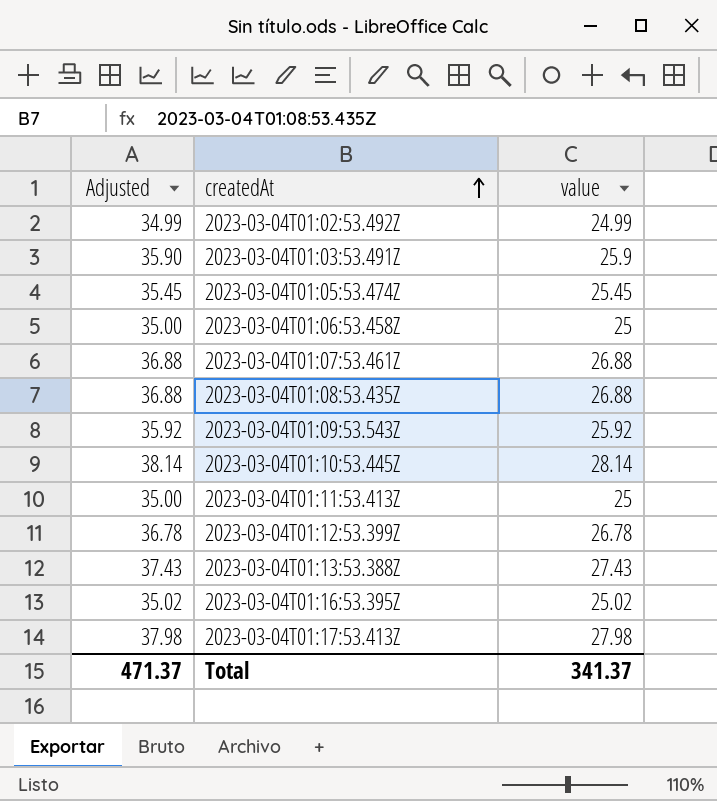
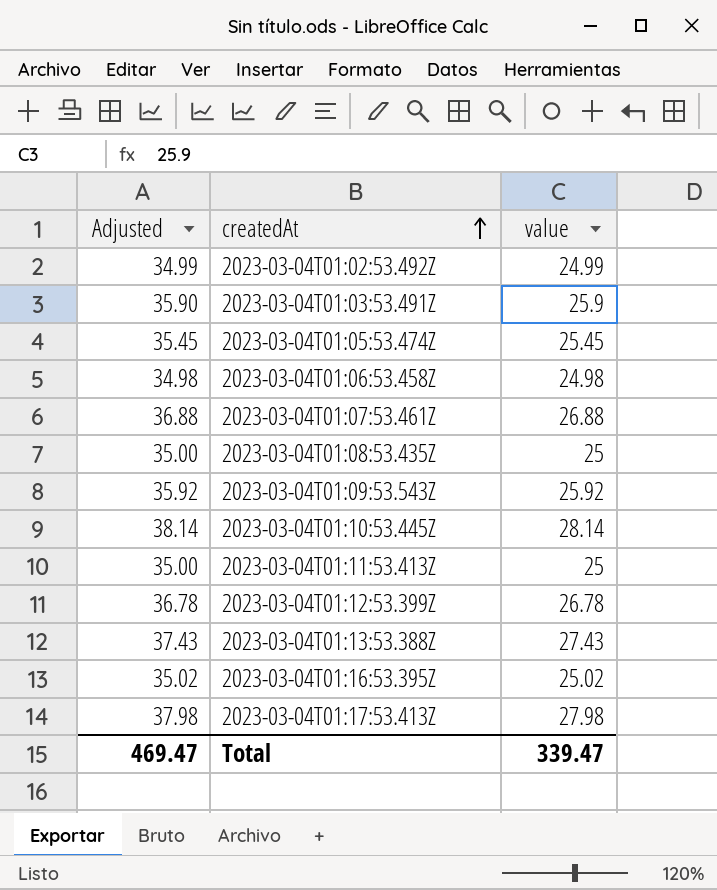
2023-03-04T01:06:53.458Z | Adjusted: 35.00 -> 34.98
2023-03-04T01:06:53.458Z | value: 25 -> 24.98
2023-03-04T01:08:53.435Z | Adjusted: 36.88 -> 35.00
2023-03-04T01:08:53.435Z | value: 26.88 -> 25
Total | Adjusted: 471.37 -> 469.47
Total | value: 341.37 -> 339.47

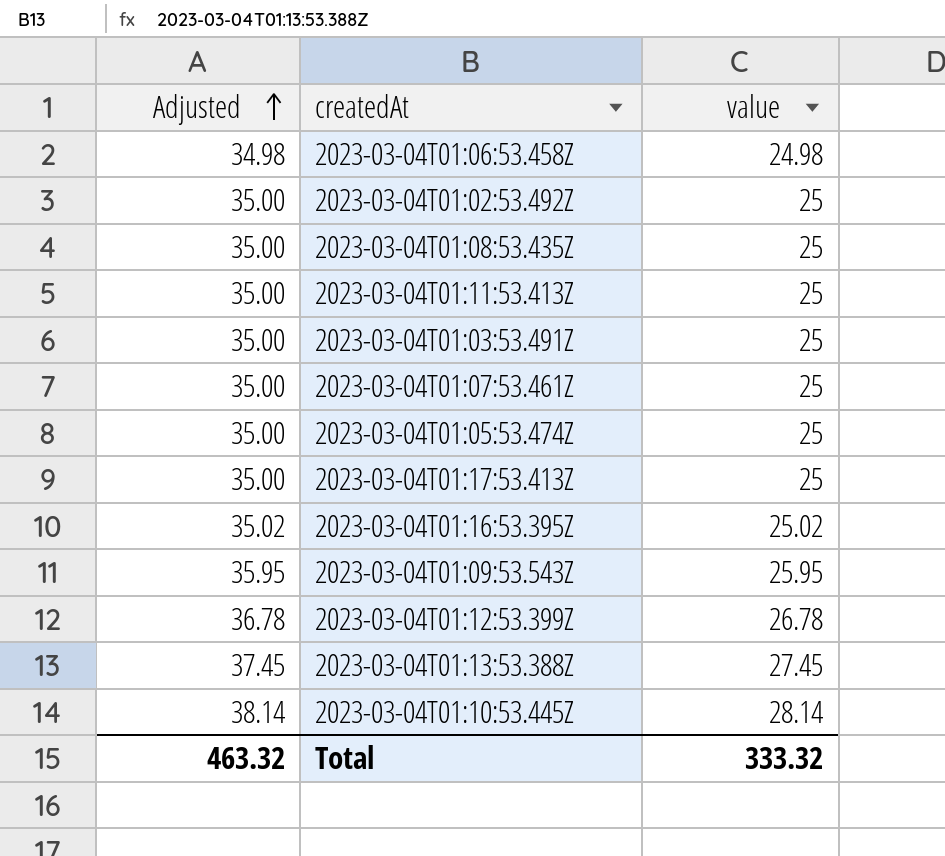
row order: createdAt ascending -> Adjusted ascending
2023-03-04T01:02:53.492Z | Adjusted: 34.99 -> 35.00
2023-03-04T01:02:53.492Z | value: 24.99 -> 25
2023-03-04T01:03:53.491Z | Adjusted: 35.90 -> 35.00
2023-03-04T01:03:53.491Z | value: 25.9 -> 25
2023-03-04T01:07:53.461Z | Adjusted: 36.88 -> 35.00
2023-03-04T01:07:53.461Z | value: 26.88 -> 25
2023-03-04T01:05:53.474Z | Adjusted: 35.45 -> 35.00
2023-03-04T01:05:53.474Z | value: 25.45 -> 25
2023-03-04T01:17:53.413Z | Adjusted: 37.98 -> 35.00
2023-03-04T01:17:53.413Z | value: 27.98 -> 25
2023-03-04T01:09:53.543Z | Adjusted: 35.92 -> 35.95
2023-03-04T01:09:53.543Z | value: 25.92 -> 25.95
2023-03-04T01:13:53.388Z | Adjusted: 37.43 -> 37.45
2023-03-04T01:13:53.388Z | value: 27.43 -> 27.45
Total | Adjusted: 469.47 -> 463.32
Total | value: 339.47 -> 333.32

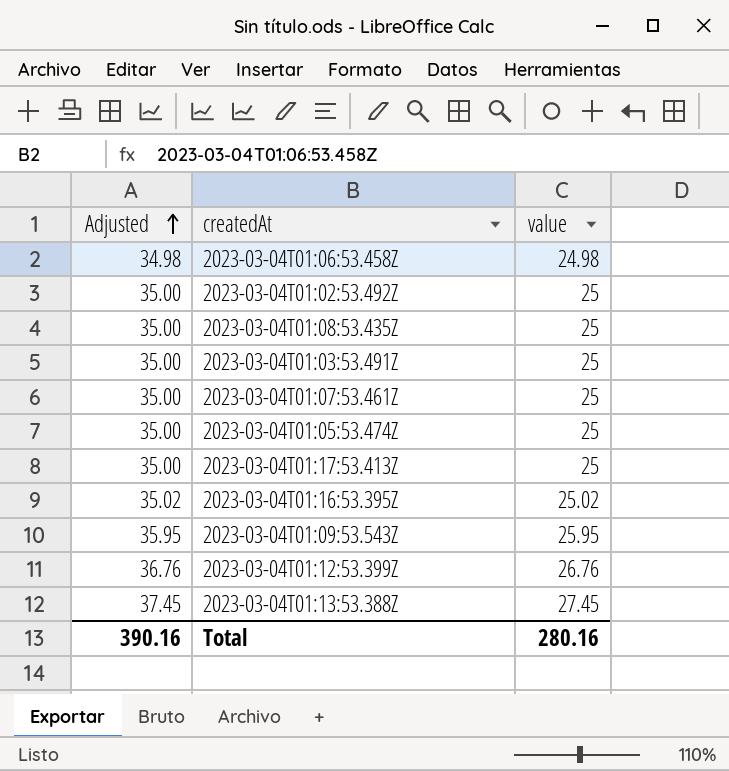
row 2023-03-04T01:11:53.413Z: 35.00 | 25 -> none
row 2023-03-04T01:10:53.445Z: 38.14 | 28.14 -> none
2023-03-04T01:12:53.399Z | Adjusted: 36.78 -> 36.76
2023-03-04T01:12:53.399Z | value: 26.78 -> 26.76
Total | Adjusted: 463.32 -> 390.16
Total | value: 333.32 -> 280.16

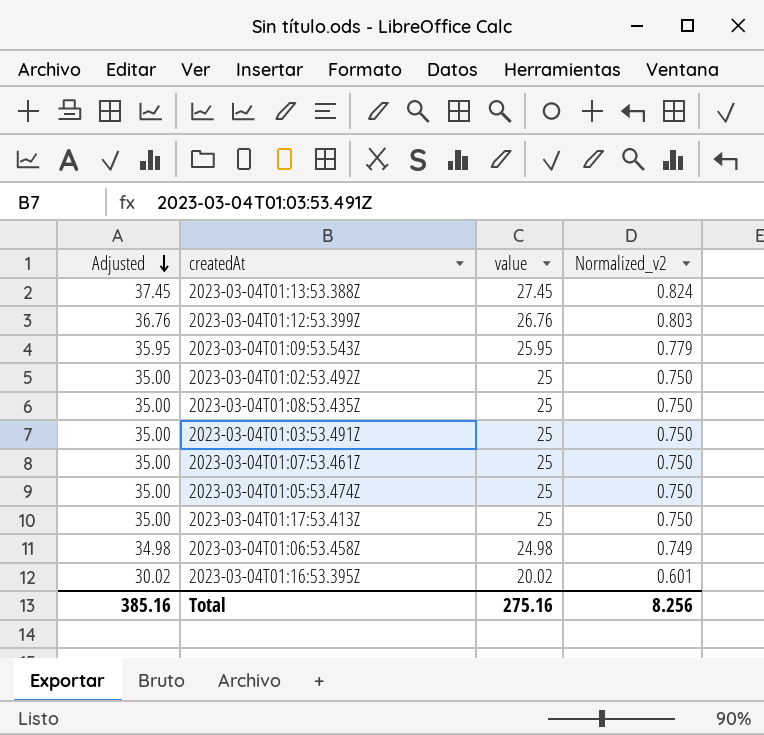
row order: Adjusted ascending -> Adjusted descending
column Normalized_v2 | formula: none -> [value] * 0.03
2023-03-04T01:16:53.395Z | Adjusted: 35.02 -> 30.02
2023-03-04T01:16:53.395Z | value: 25.02 -> 20.02
Total | Adjusted: 390.16 -> 385.16
Total | value: 280.16 -> 275.16

